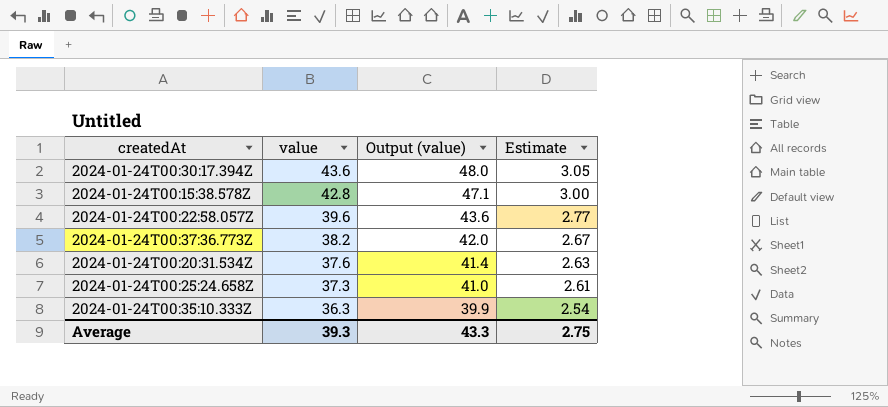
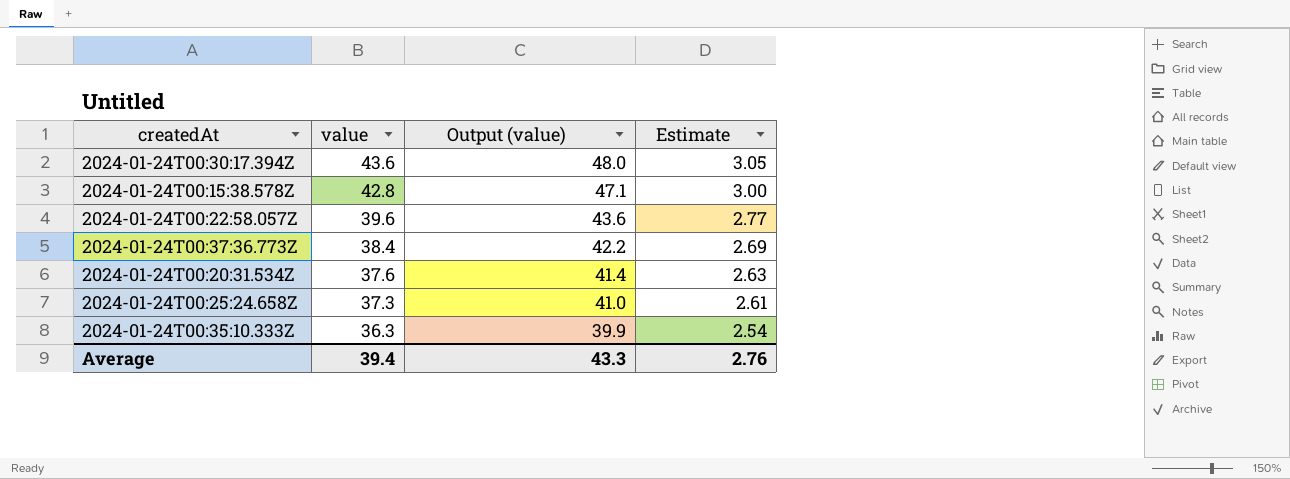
2024-01-24T00:37:36.773Z | value: 38.2 -> 38.4
2024-01-24T00:37:36.773Z | Output (value): 42.0 -> 42.2
2024-01-24T00:37:36.773Z | Estimate: 2.67 -> 2.69
Average | value: 39.3 -> 39.4
Average | Estimate: 2.75 -> 2.76

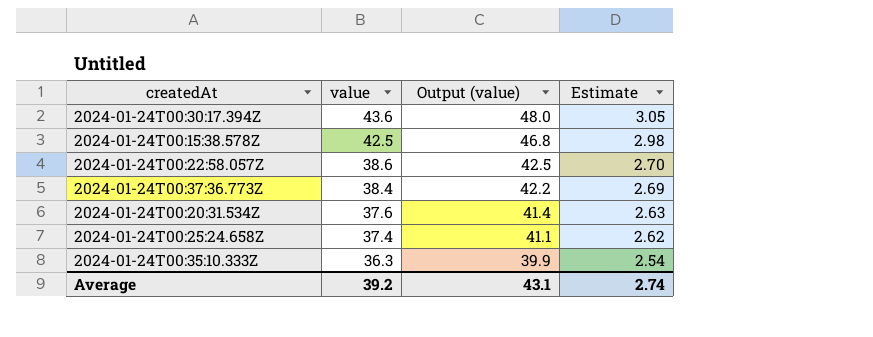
2024-01-24T00:15:38.578Z | value: 42.8 -> 42.5
2024-01-24T00:15:38.578Z | Output (value): 47.1 -> 46.8
2024-01-24T00:15:38.578Z | Estimate: 3.00 -> 2.98
2024-01-24T00:22:58.057Z | value: 39.6 -> 38.6
2024-01-24T00:22:58.057Z | Output (value): 43.6 -> 42.5
2024-01-24T00:22:58.057Z | Estimate: 2.77 -> 2.70
2024-01-24T00:25:24.658Z | value: 37.3 -> 37.4
2024-01-24T00:25:24.658Z | Output (value): 41.0 -> 41.1
2024-01-24T00:25:24.658Z | Estimate: 2.61 -> 2.62
Average | value: 39.4 -> 39.2
Average | Output (value): 43.3 -> 43.1
Average | Estimate: 2.76 -> 2.74

